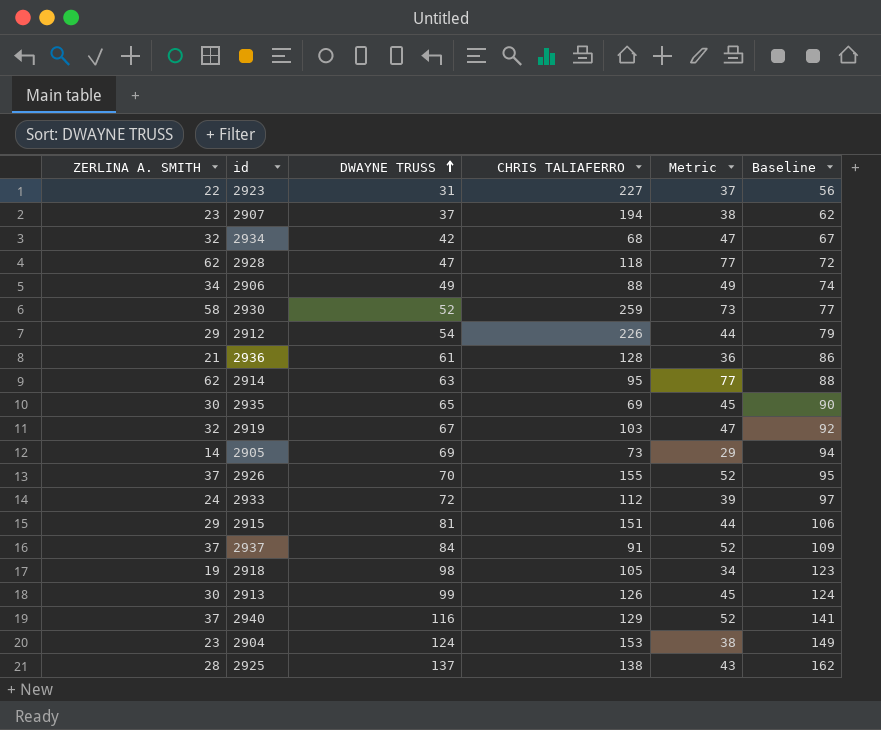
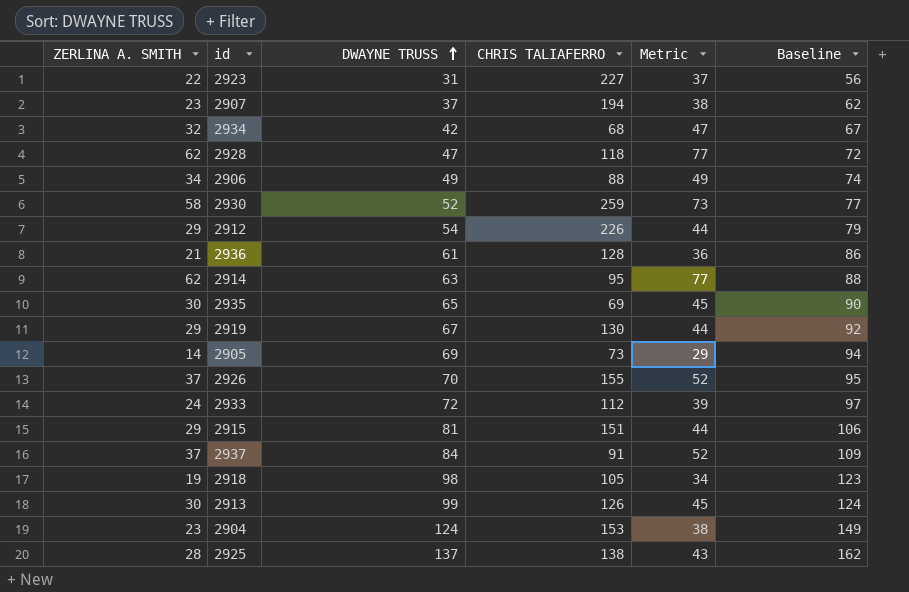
row 2940: 37 | 116 | 129 | 52 | 141 -> none
2919 | ZERLINA A. SMITH: 32 -> 29
2919 | CHRIS TALIAFERRO: 103 -> 130
2919 | Metric: 47 -> 44

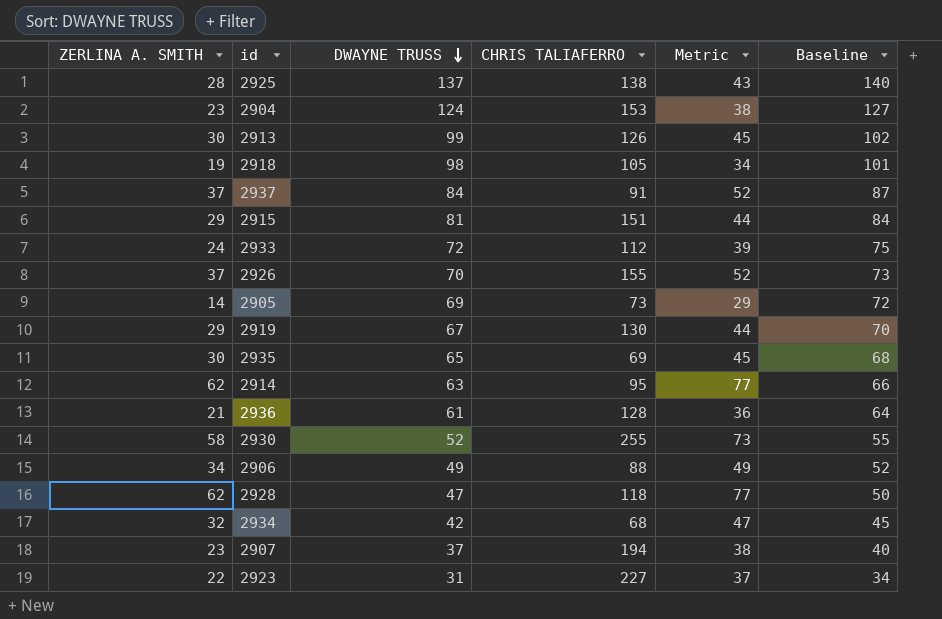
row order: DWAYNE TRUSS ascending -> DWAYNE TRUSS descending
column Baseline | formula: [DWAYNE TRUSS] + 25 -> [DWAYNE TRUSS] + 3
row 2912: 29 | 54 | 226 | 44 | 79 -> none
2930 | CHRIS TALIAFERRO: 259 -> 255

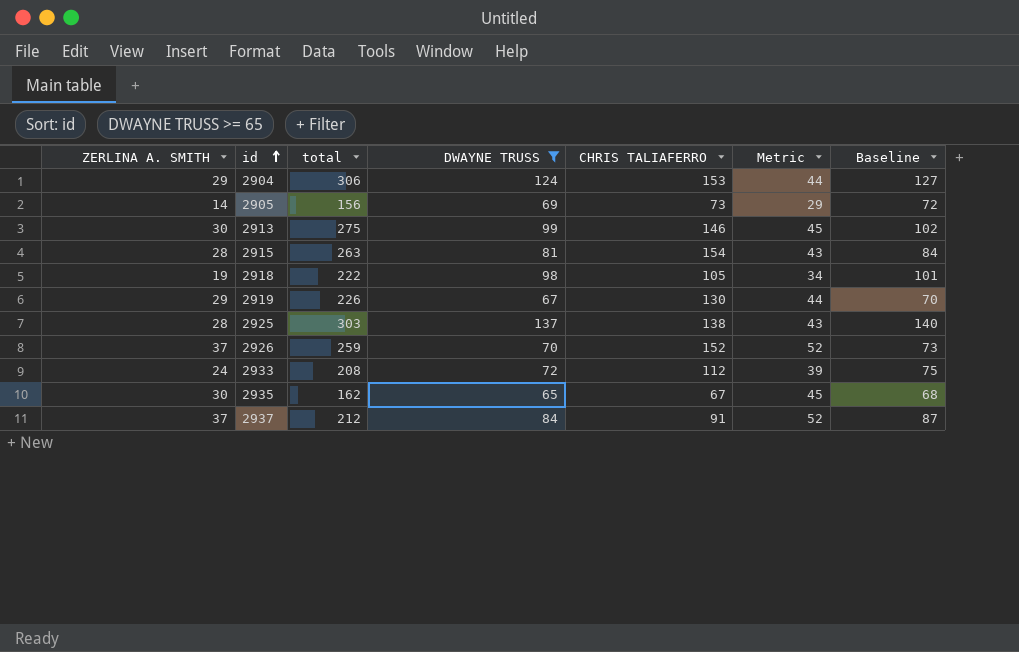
filter: none -> DWAYNE TRUSS >= 65
row order: DWAYNE TRUSS descending -> id ascending
column total | formula: none -> [ZERLINA A. SMITH] + [DWAYNE TRUSS] + [CHRIS TALIAFERRO]
2904 | ZERLINA A. SMITH: 23 -> 29
2904 | Metric: 38 -> 44
2913 | CHRIS TALIAFERRO: 126 -> 146
2915 | ZERLINA A. SMITH: 29 -> 28
2915 | CHRIS TALIAFERRO: 151 -> 154
2915 | Metric: 44 -> 43
2926 | CHRIS TALIAFERRO: 155 -> 152
2935 | CHRIS TALIAFERRO: 69 -> 67

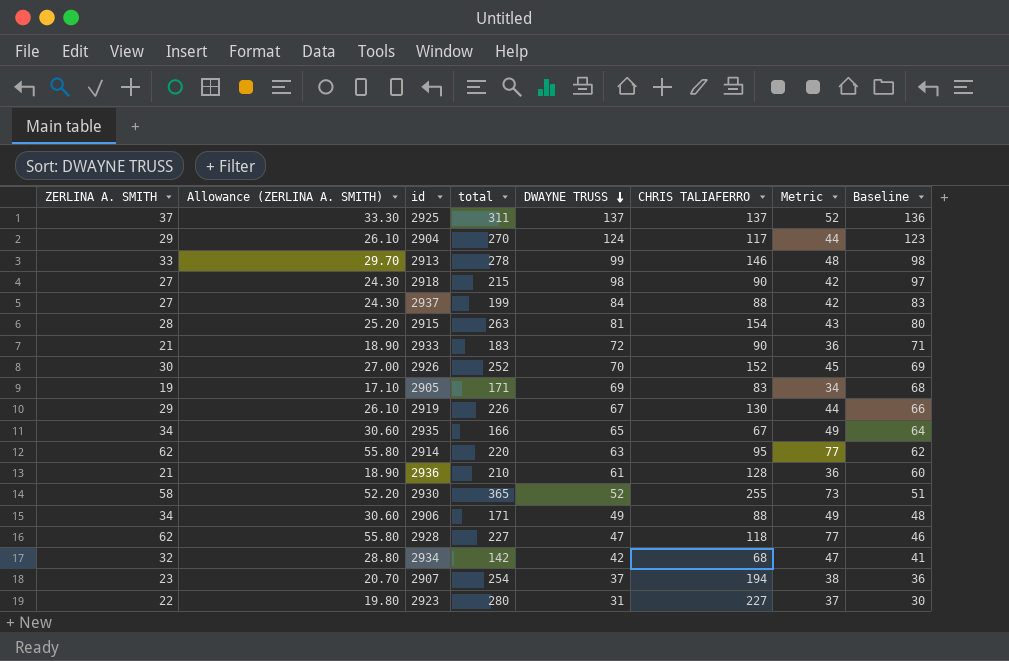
filter: DWAYNE TRUSS >= 65 -> none
row order: id ascending -> DWAYNE TRUSS descending
column Allowance (ZERLINA A. SMITH) | formula: none -> [ZERLINA A. SMITH] * 0.9
column Baseline | formula: [DWAYNE TRUSS] + 3 -> [DWAYNE TRUSS] - 1
2925 | ZERLINA A. SMITH: 28 -> 37
2925 | total: 303 -> 311
2925 | CHRIS TALIAFERRO: 138 -> 137
2925 | Metric: 43 -> 52
2904 | total: 306 -> 270
2904 | CHRIS TALIAFERRO: 153 -> 117
2913 | ZERLINA A. SMITH: 30 -> 33
2913 | total: 275 -> 278
2913 | Metric: 45 -> 48
2918 | ZERLINA A. SMITH: 19 -> 27
2918 | total: 222 -> 215
2918 | CHRIS TALIAFERRO: 105 -> 90
2918 | Metric: 34 -> 42
2937 | ZERLINA A. SMITH: 37 -> 27
2937 | total: 212 -> 199
2937 | CHRIS TALIAFERRO: 91 -> 88
2937 | Metric: 52 -> 42
2933 | ZERLINA A. SMITH: 24 -> 21
2933 | total: 208 -> 183
2933 | CHRIS TALIAFERRO: 112 -> 90
2933 | Metric: 39 -> 36
2926 | ZERLINA A. SMITH: 37 -> 30
2926 | total: 259 -> 252
2926 | Metric: 52 -> 45
2905 | ZERLINA A. SMITH: 14 -> 19
2905 | total: 156 -> 171
2905 | CHRIS TALIAFERRO: 73 -> 83
2905 | Metric: 29 -> 34
2935 | ZERLINA A. SMITH: 30 -> 34
2935 | total: 162 -> 166
2935 | Metric: 45 -> 49

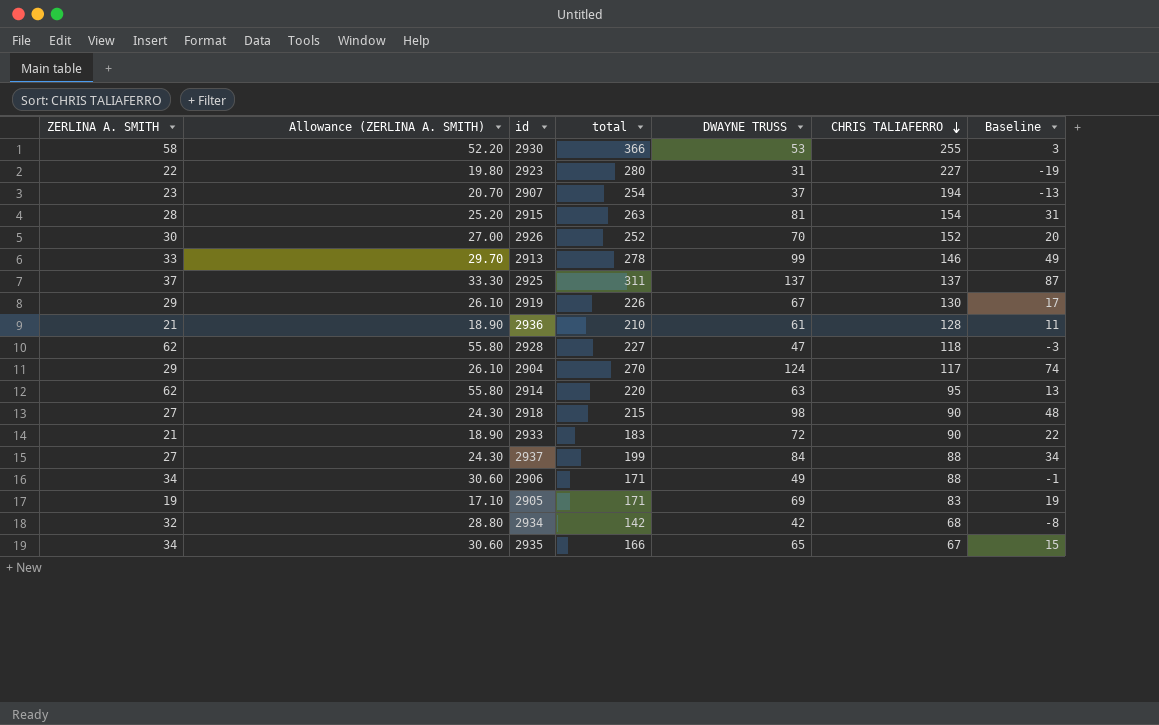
row order: DWAYNE TRUSS descending -> CHRIS TALIAFERRO descending
column Metric | formula: [ZERLINA A. SMITH] + 15 -> none
column Baseline | formula: [DWAYNE TRUSS] - 1 -> [DWAYNE TRUSS] - 50
2930 | total: 365 -> 366
2930 | DWAYNE TRUSS: 52 -> 53

